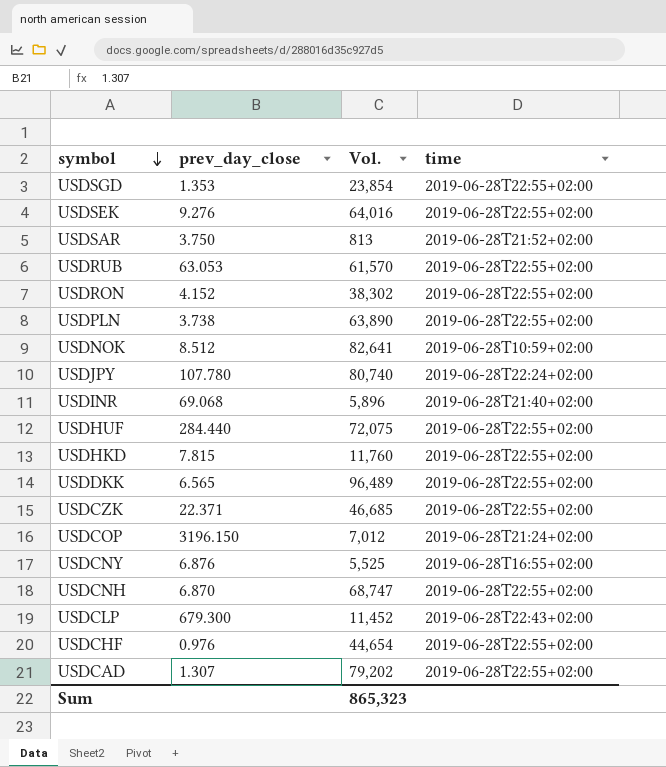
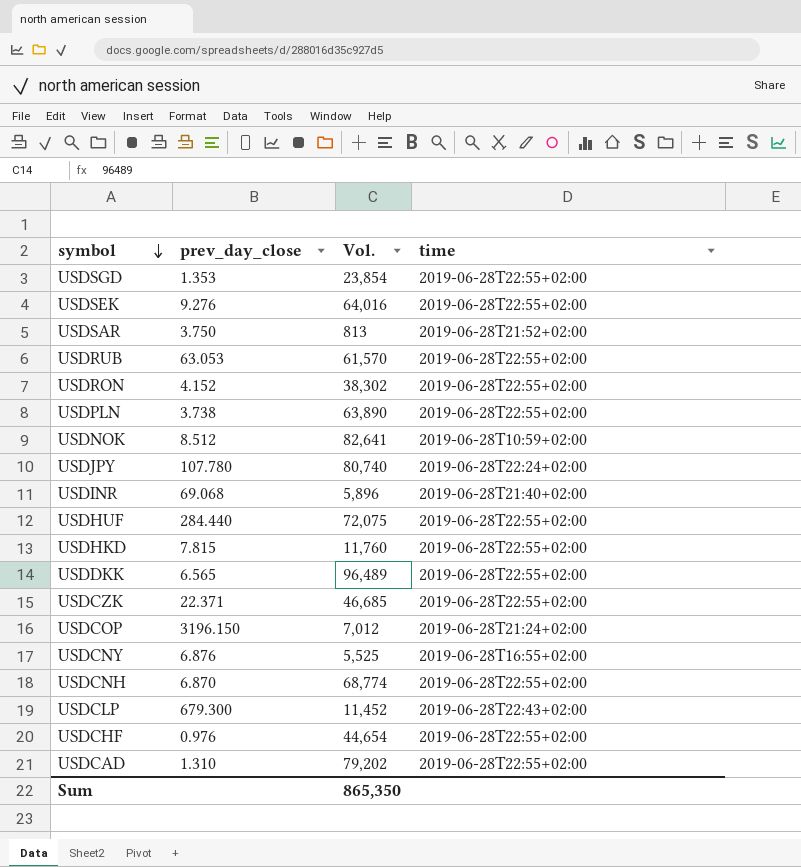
USDCNH | Vol.: 68,747 -> 68,774
USDCAD | prev_day_close: 1.307 -> 1.310
Sum | Vol.: 865,323 -> 865,350

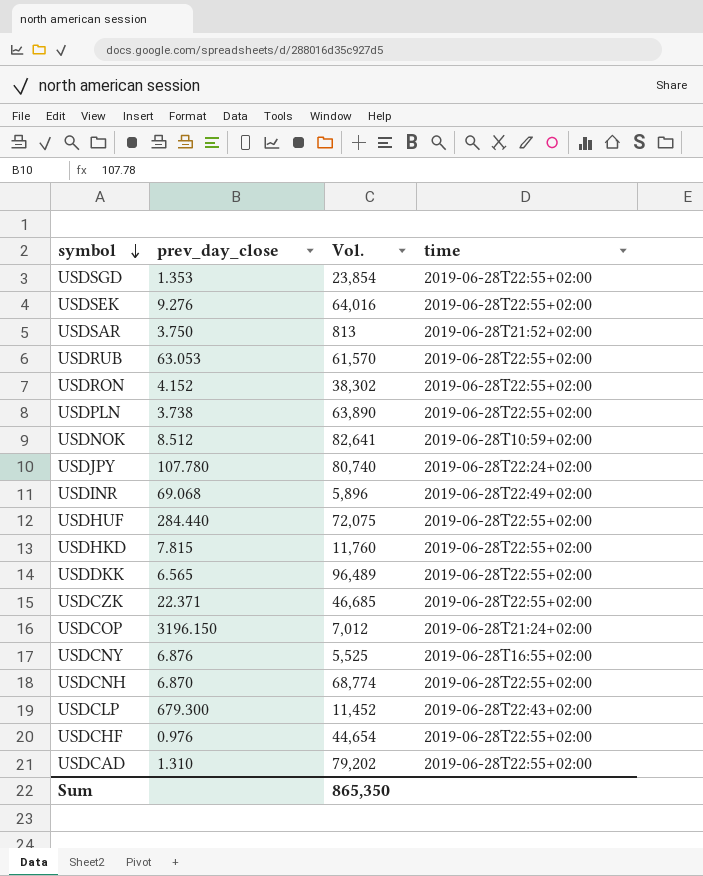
USDINR | time: 2019-06-28T21:40+02:00 -> 2019-06-28T22:49+02:00

